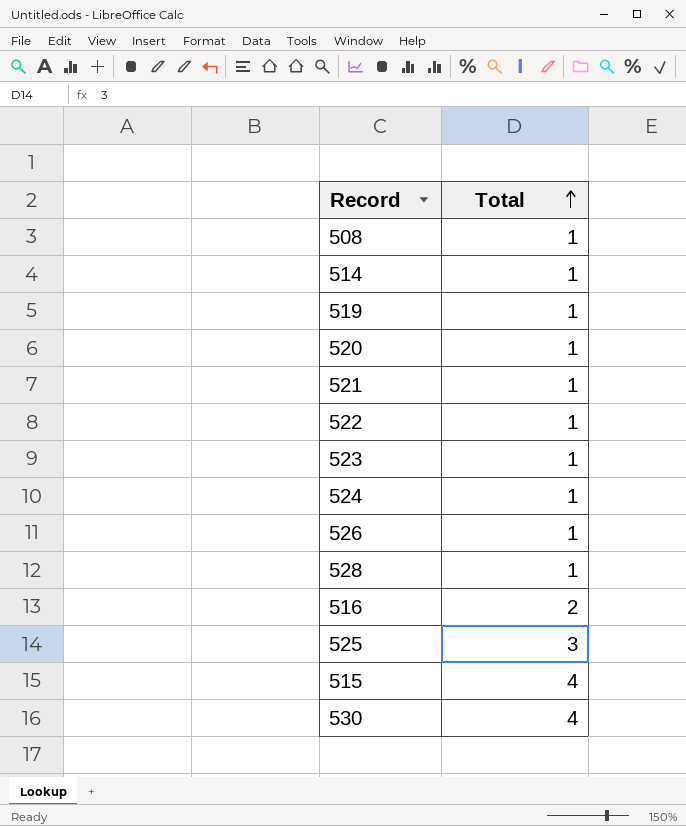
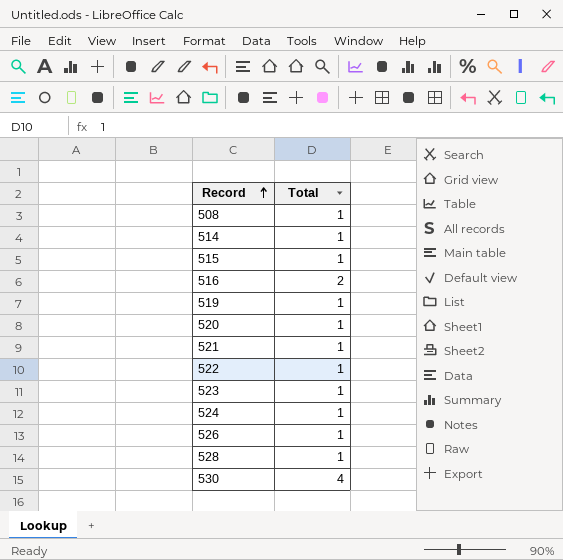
row order: Total ascending -> Record ascending
row 525: 3 -> none
515 | Total: 4 -> 1

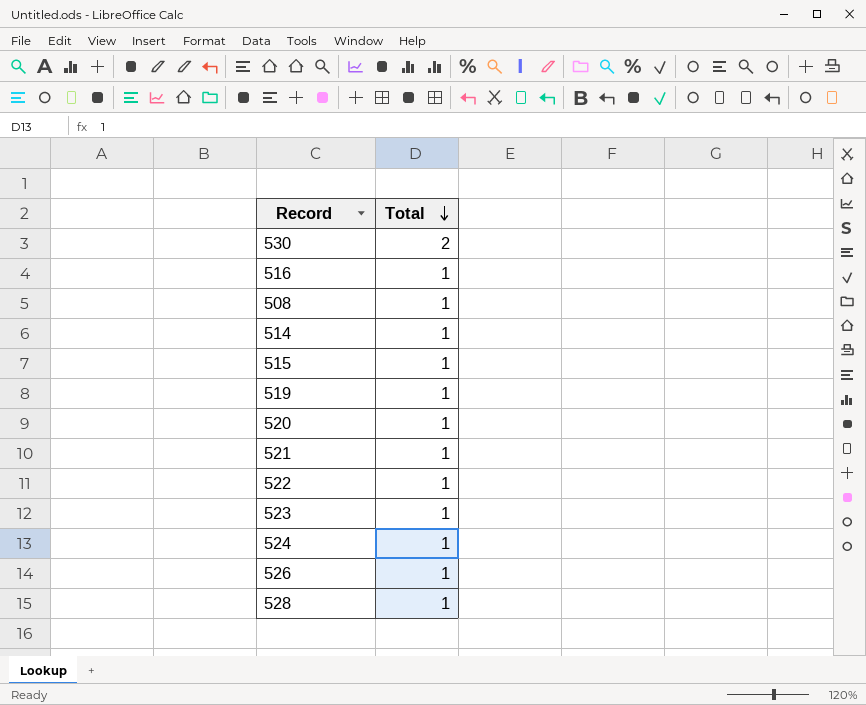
row order: Record ascending -> Total descending
530 | Total: 4 -> 2
516 | Total: 2 -> 1

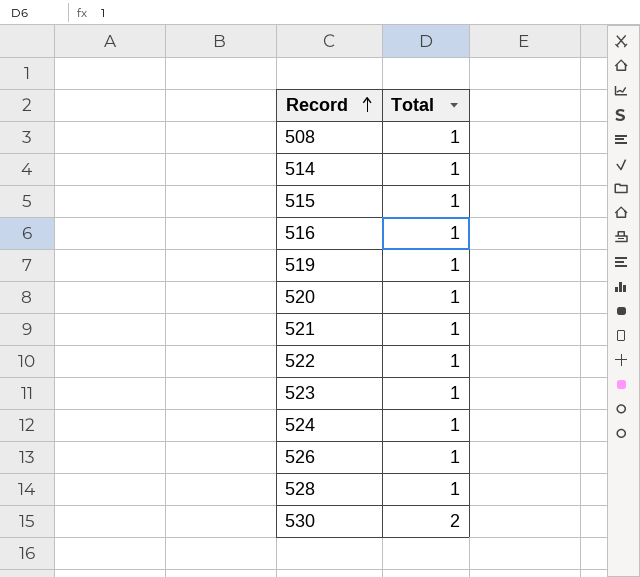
row order: Total descending -> Record ascending

